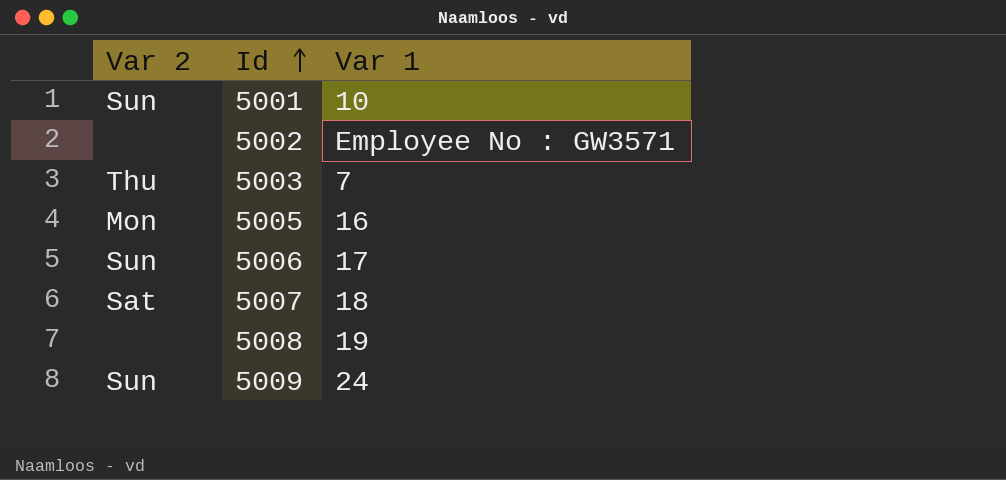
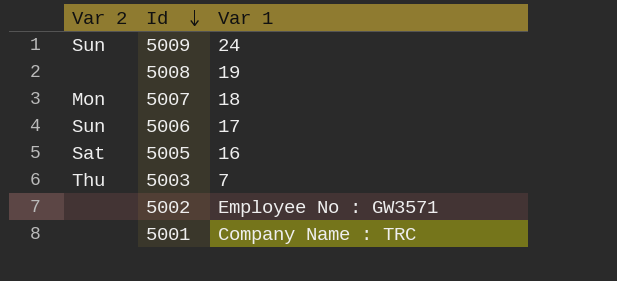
row order: Id ascending -> Id descending
5007 | Var 2: Sat -> Mon
5005 | Var 2: Mon -> Sat
5001 | Var 2: Sun -> none
5001 | Var 1: 10 -> Company Name : TRC

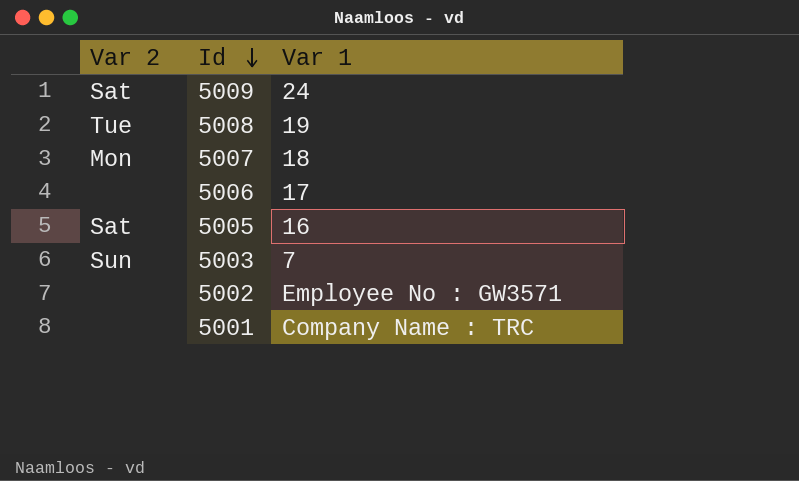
5009 | Var 2: Sun -> Sat
5008 | Var 2: none -> Tue
5006 | Var 2: Sun -> none
5003 | Var 2: Thu -> Sun

